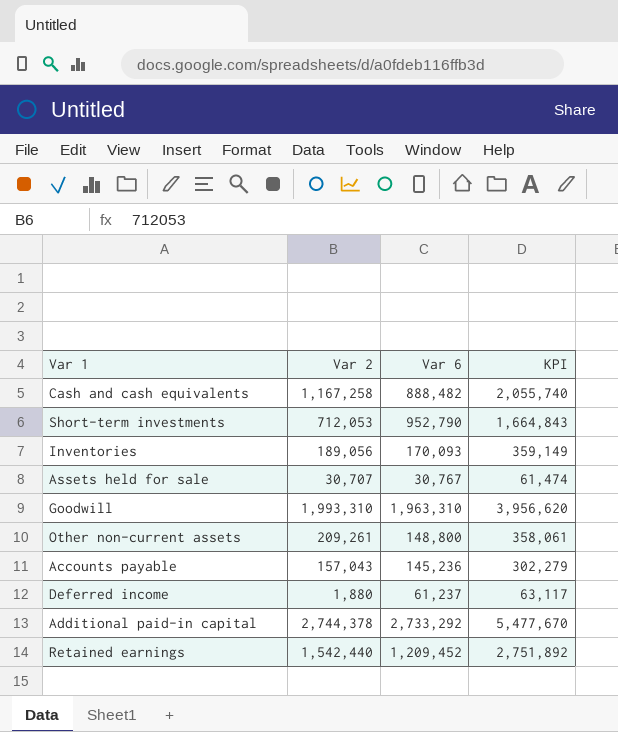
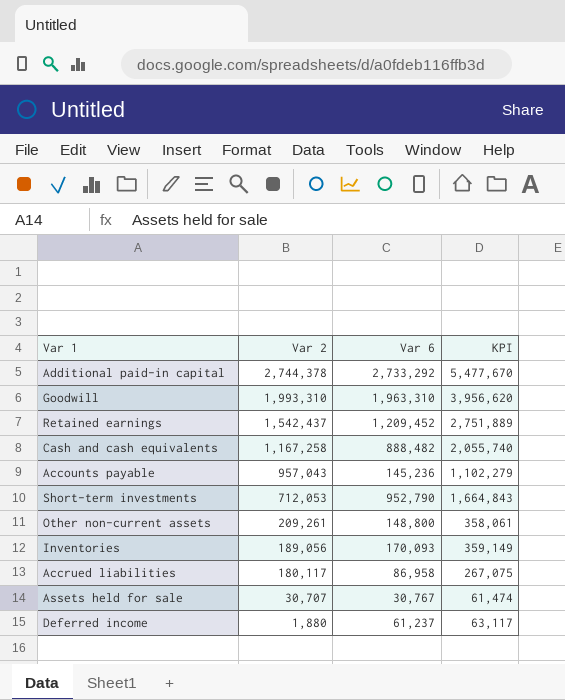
row order: none -> Var 2 descending
Retained earnings | Var 2: 1,542,440 -> 1,542,437
Retained earnings | KPI: 2,751,892 -> 2,751,889
Accounts payable | Var 2: 157,043 -> 957,043
Accounts payable | KPI: 302,279 -> 1,102,279
row Accrued liabilities: none -> 180,117 | 86,958 | 267,075

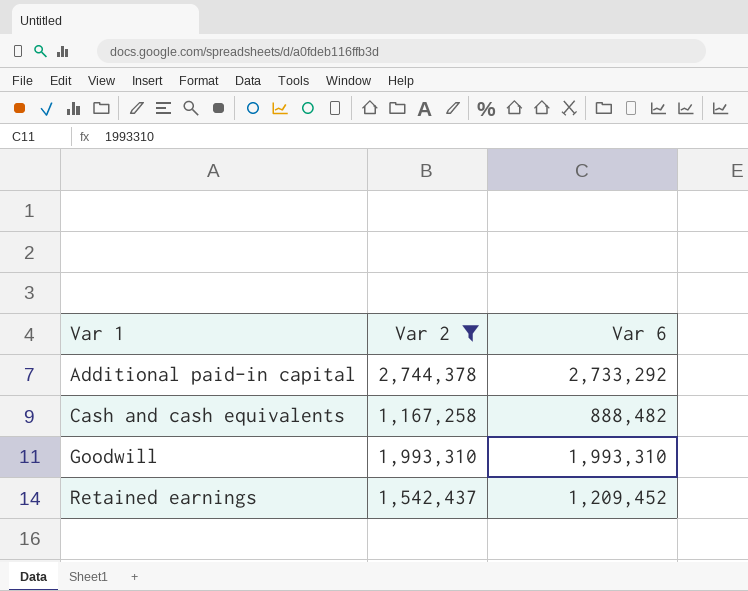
filter: none -> Var 2 >= 1,167,258
row order: Var 2 descending -> Var 1 ascending
column KPI | formula: [Var 2] + [Var 6] -> none
Goodwill | Var 6: 1,963,310 -> 1,993,310

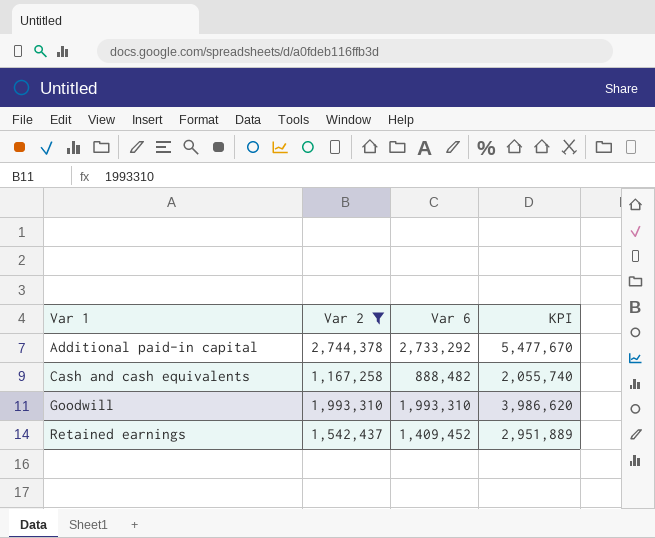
column KPI | formula: none -> [Var 2] + [Var 6]
Retained earnings | Var 6: 1,209,452 -> 1,409,452

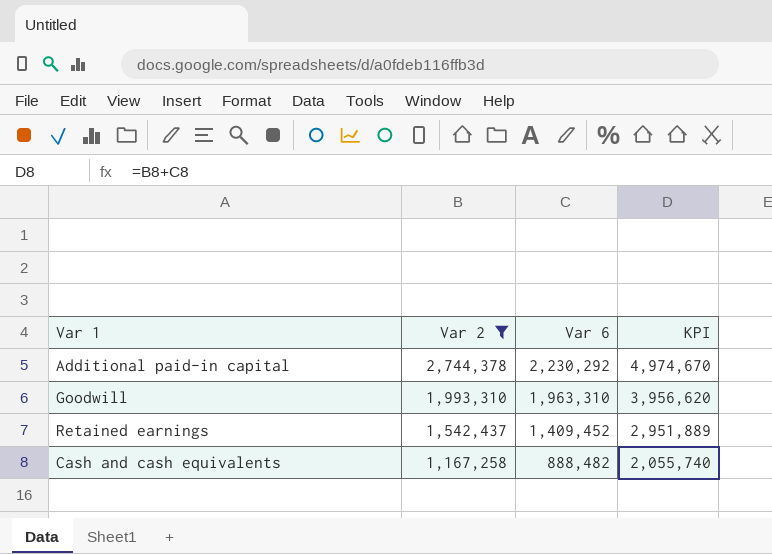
row order: Var 1 ascending -> Var 2 descending
Additional paid-in capital | Var 6: 2,733,292 -> 2,230,292
Additional paid-in capital | KPI: 5,477,670 -> 4,974,670
Goodwill | Var 6: 1,993,310 -> 1,963,310
Goodwill | KPI: 3,986,620 -> 3,956,620

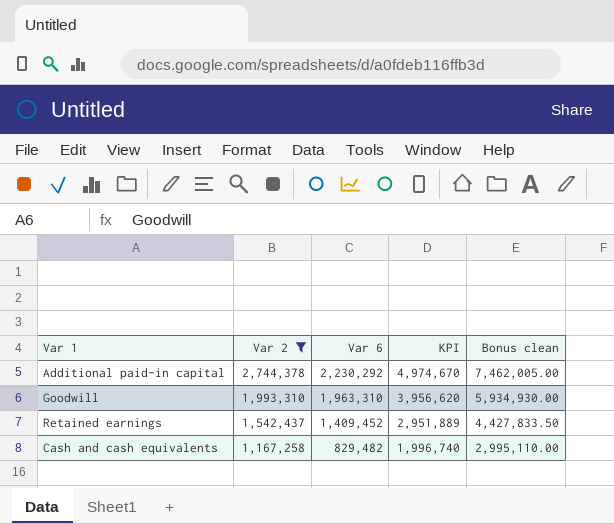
column Bonus clean | formula: none -> [KPI] * 1.5
Cash and cash equivalents | Var 6: 888,482 -> 829,482
Cash and cash equivalents | KPI: 2,055,740 -> 1,996,740

